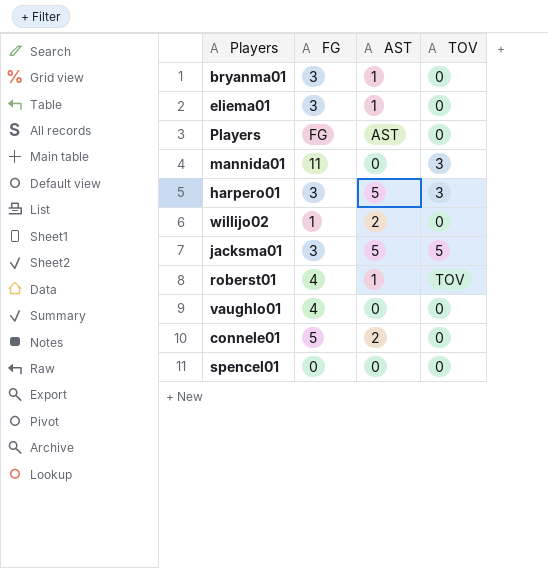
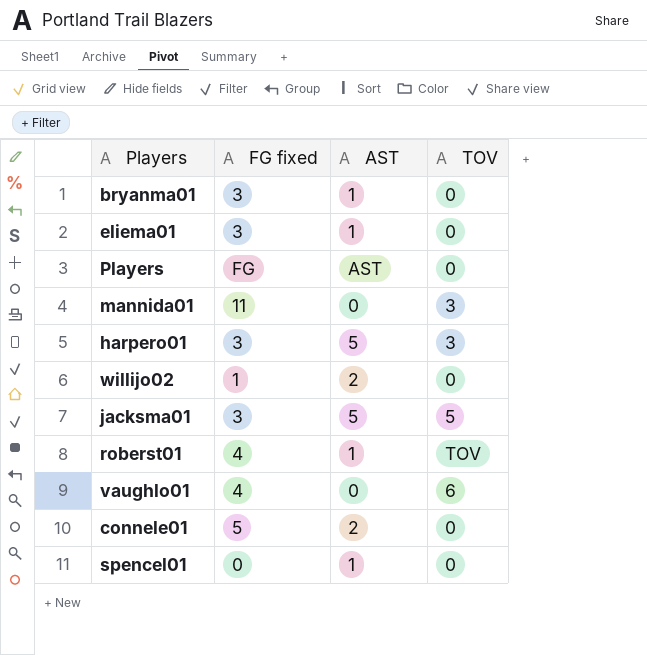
column name: FG -> FG fixed
vaughlo01 | TOV: 0 -> 6
spencel01 | AST: 0 -> 1

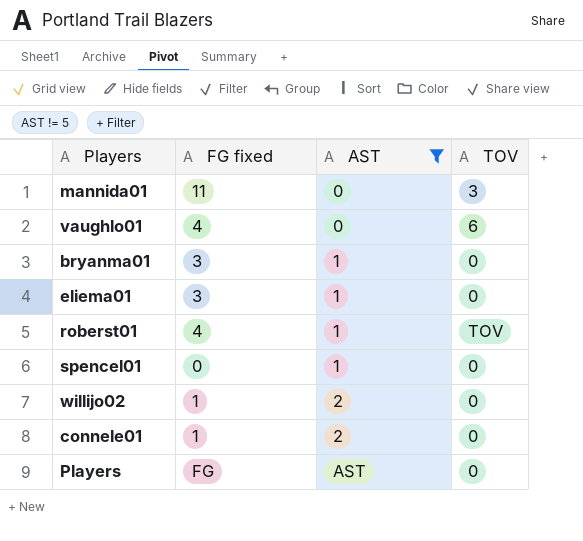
filter: none -> AST != 5
row order: none -> AST ascending
connele01 | FG fixed: 5 -> 1

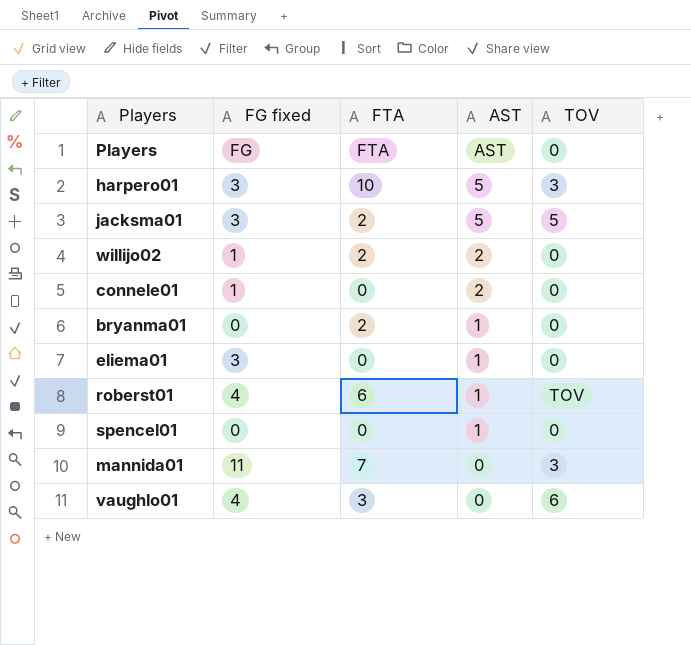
filter: AST != 5 -> none
row order: AST ascending -> AST descending
column FTA | position: none -> 3
bryanma01 | FG fixed: 3 -> 0

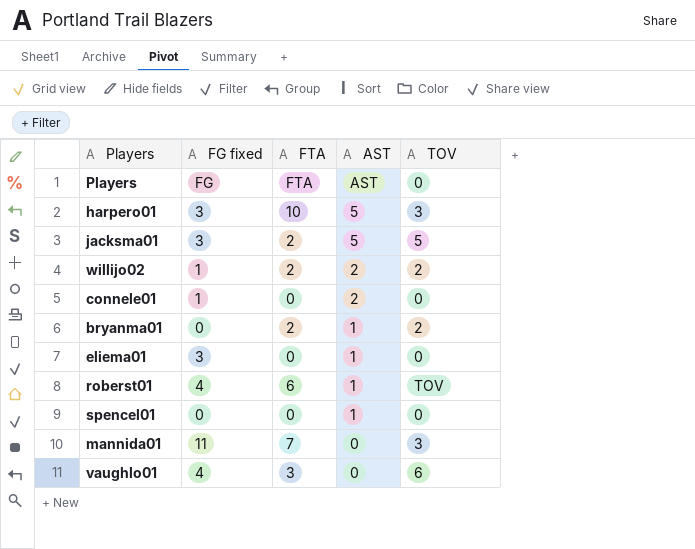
willijo02 | TOV: 0 -> 2
bryanma01 | TOV: 0 -> 2

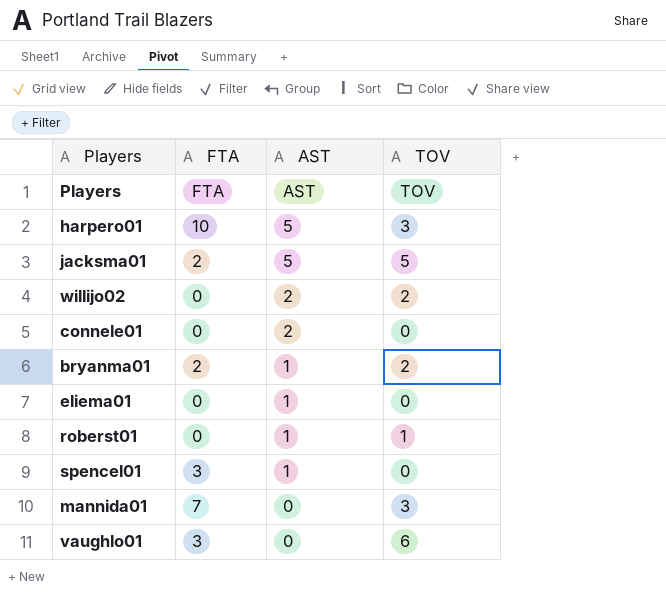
column FG fixed | position: 2 -> none
Players | TOV: 0 -> TOV
willijo02 | FTA: 2 -> 0
roberst01 | FTA: 6 -> 0
roberst01 | TOV: TOV -> 1
spencel01 | FTA: 0 -> 3

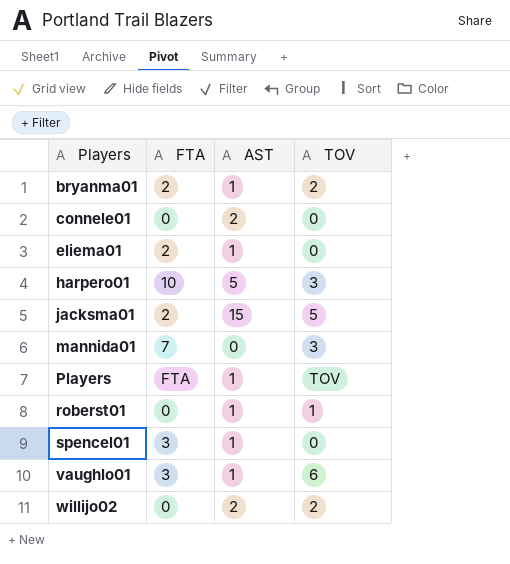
row order: AST descending -> Players ascending
eliema01 | FTA: 0 -> 2
jacksma01 | AST: 5 -> 15
Players | AST: AST -> 1
vaughlo01 | AST: 0 -> 1

